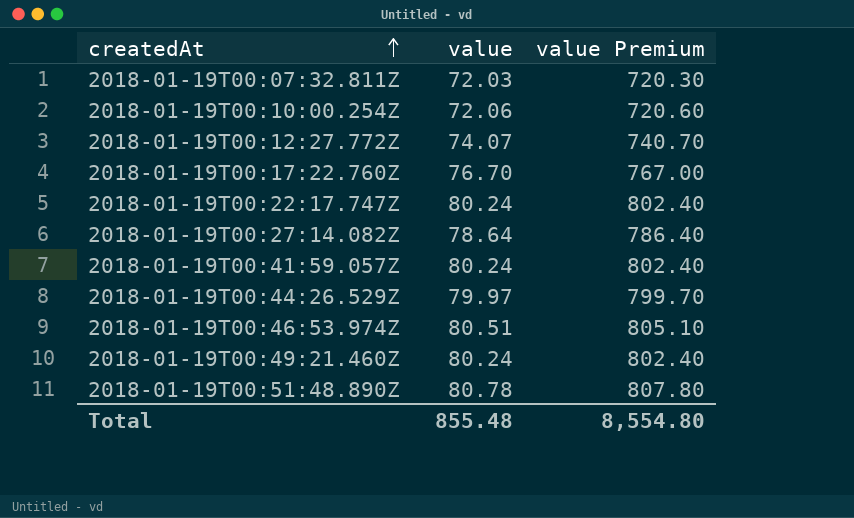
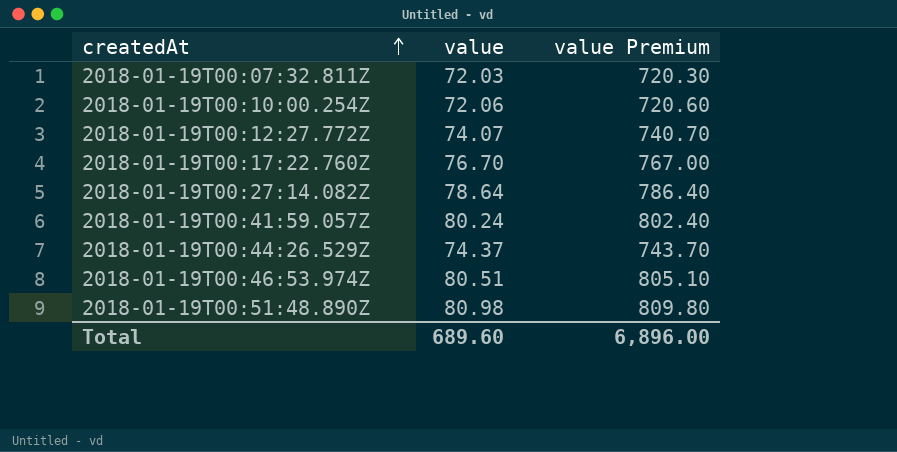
row 2018-01-19T00:22:17.747Z: 80.24 | 802.40 -> none
row 2018-01-19T00:49:21.460Z: 80.24 | 802.40 -> none
2018-01-19T00:44:26.529Z | value: 79.97 -> 74.37
2018-01-19T00:44:26.529Z | value Premium: 799.70 -> 743.70
2018-01-19T00:51:48.890Z | value: 80.78 -> 80.98
2018-01-19T00:51:48.890Z | value Premium: 807.80 -> 809.80
Total | value: 855.48 -> 689.60
Total | value Premium: 8,554.80 -> 6,896.00

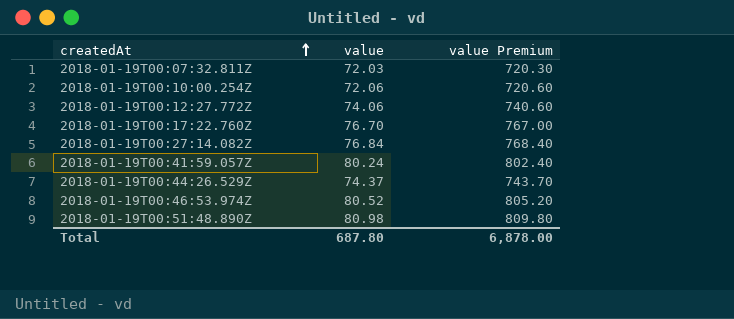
2018-01-19T00:12:27.772Z | value: 74.07 -> 74.06
2018-01-19T00:12:27.772Z | value Premium: 740.70 -> 740.60
2018-01-19T00:27:14.082Z | value: 78.64 -> 76.84
2018-01-19T00:27:14.082Z | value Premium: 786.40 -> 768.40
2018-01-19T00:46:53.974Z | value: 80.51 -> 80.52
2018-01-19T00:46:53.974Z | value Premium: 805.10 -> 805.20
Total | value: 689.60 -> 687.80
Total | value Premium: 6,896.00 -> 6,878.00

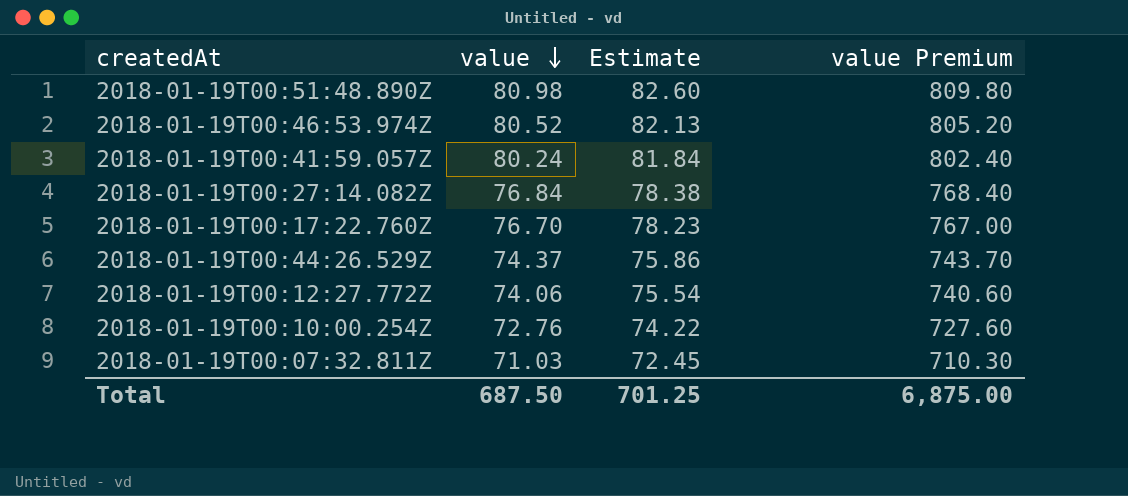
row order: createdAt ascending -> value descending
column Estimate | formula: none -> [value] * 1.02
2018-01-19T00:10:00.254Z | value: 72.06 -> 72.76
2018-01-19T00:10:00.254Z | value Premium: 720.60 -> 727.60
2018-01-19T00:07:32.811Z | value: 72.03 -> 71.03
2018-01-19T00:07:32.811Z | value Premium: 720.30 -> 710.30
Total | value: 687.80 -> 687.50
Total | value Premium: 6,878.00 -> 6,875.00

